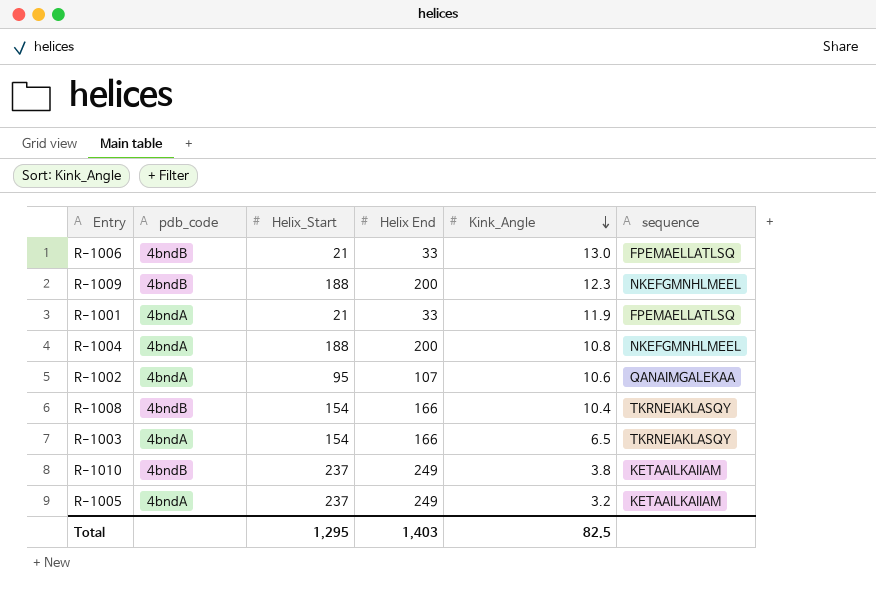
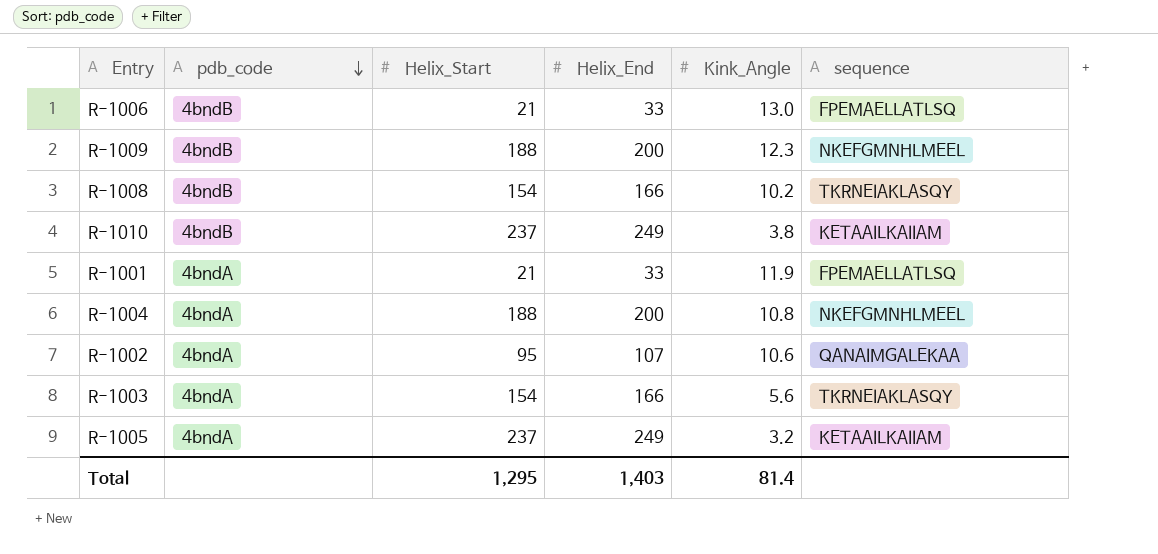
row order: Kink_Angle descending -> pdb_code descending
column name: Helix End -> Helix_End
R-1008 | Kink_Angle: 10.4 -> 10.2
R-1003 | Kink_Angle: 6.5 -> 5.6
Total | Kink_Angle: 82.5 -> 81.4

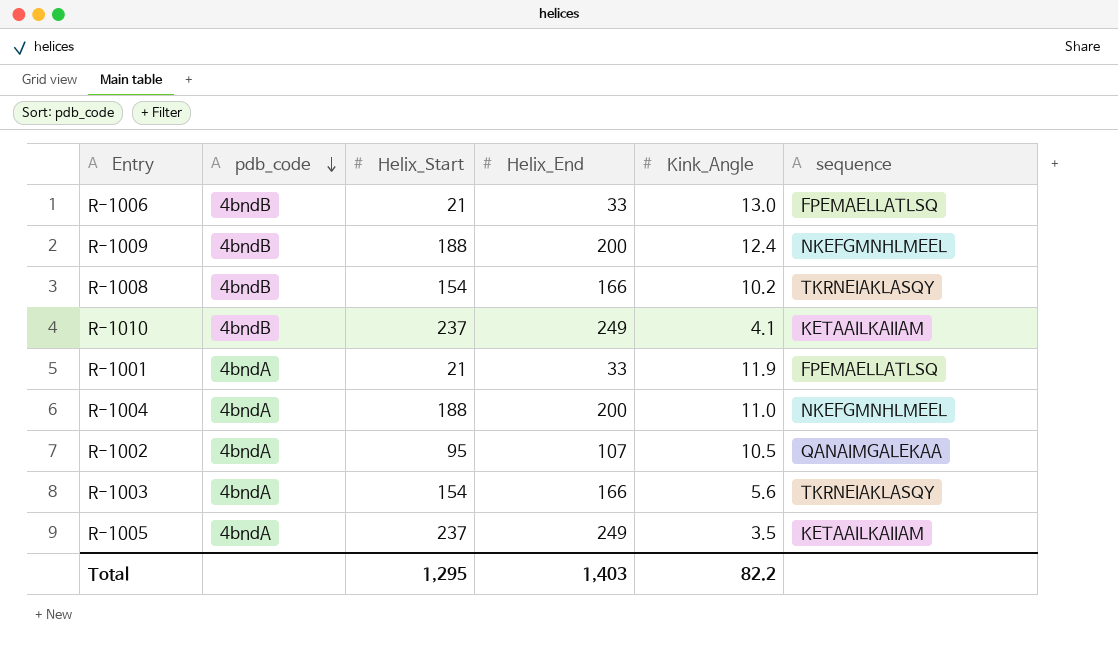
R-1009 | Kink_Angle: 12.3 -> 12.4
R-1010 | Kink_Angle: 3.8 -> 4.1
R-1004 | Kink_Angle: 10.8 -> 11.0
R-1002 | Kink_Angle: 10.6 -> 10.5
R-1005 | Kink_Angle: 3.2 -> 3.5
Total | Kink_Angle: 81.4 -> 82.2

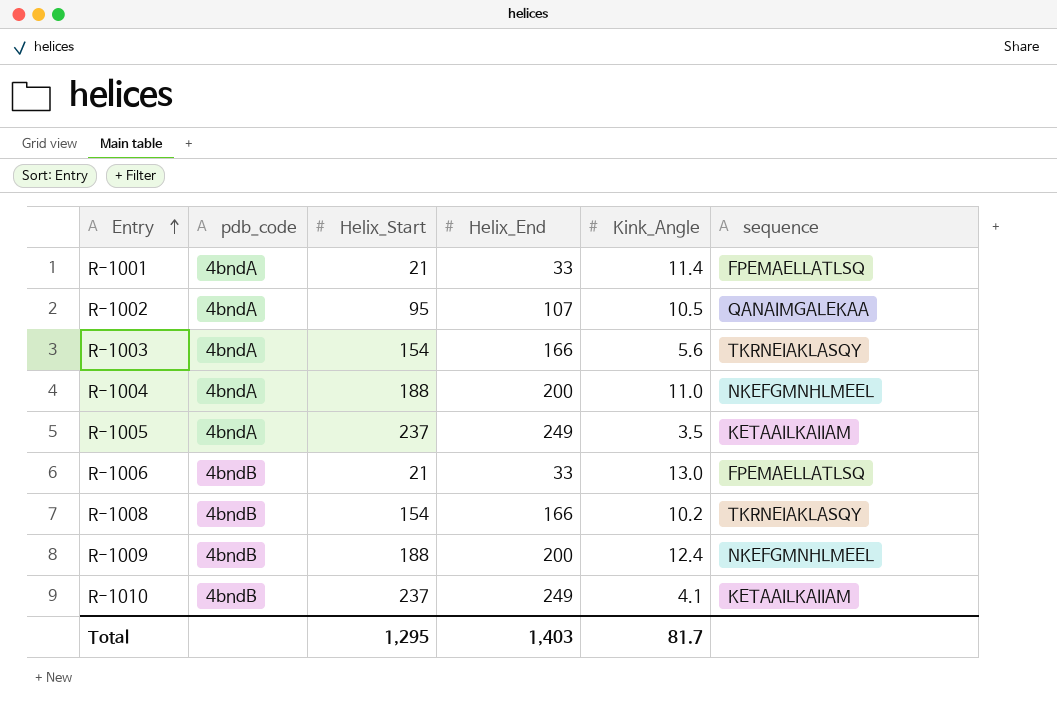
row order: pdb_code descending -> Entry ascending
R-1001 | Kink_Angle: 11.9 -> 11.4
Total | Kink_Angle: 82.2 -> 81.7

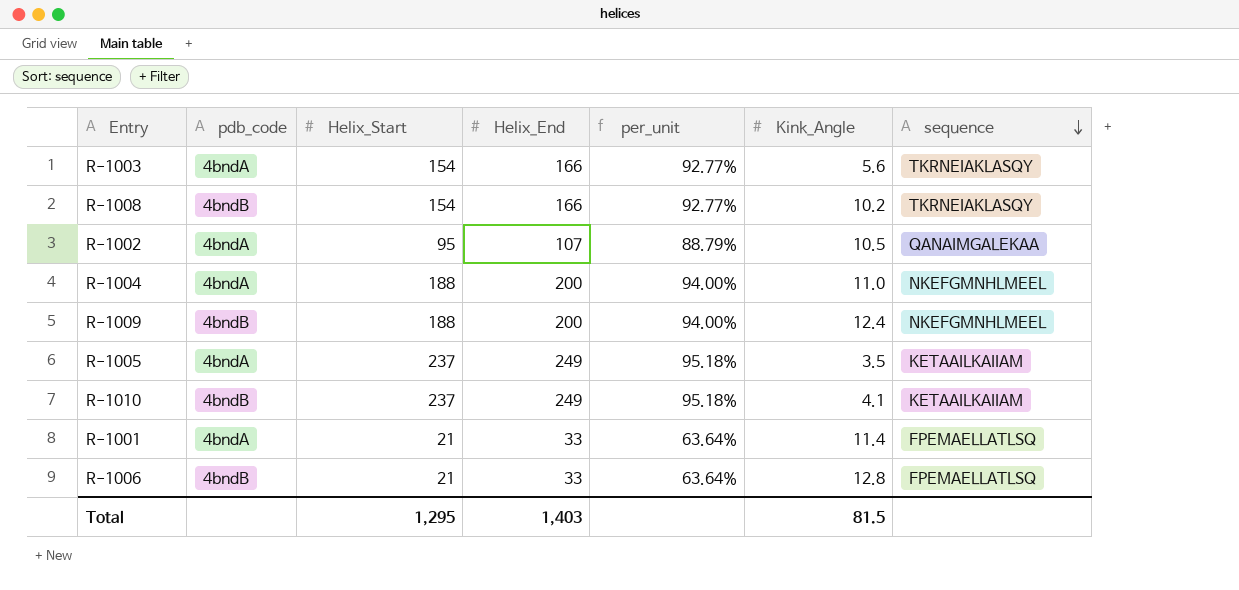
row order: Entry ascending -> sequence descending
column per_unit | formula: none -> [Helix_Start] / [Helix_End]
R-1006 | Kink_Angle: 13.0 -> 12.8
Total | Kink_Angle: 81.7 -> 81.5

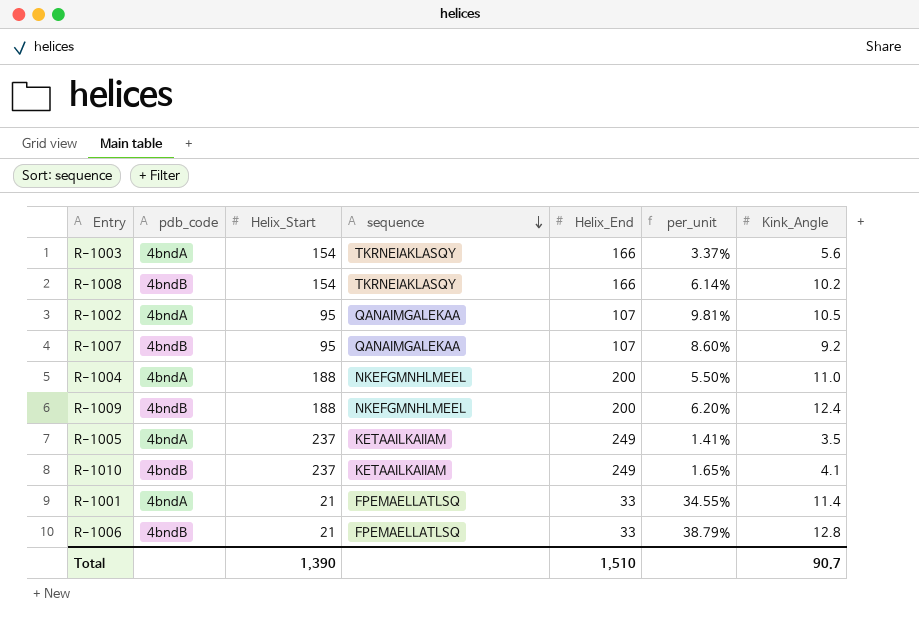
column sequence | position: 7 -> 4
column per_unit | formula: [Helix_Start] / [Helix_End] -> [Kink_Angle] / [Helix_End]
row R-1007: none -> 4bndB | 95 | QANAIMGALEKAA | 107 | 8.60% | 9.2
Total | Helix_Start: 1,295 -> 1,390
Total | Helix_End: 1,403 -> 1,510
Total | Kink_Angle: 81.5 -> 90.7

